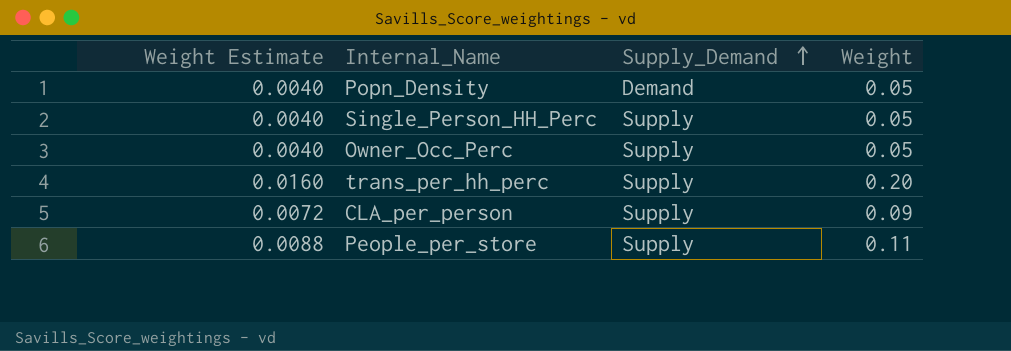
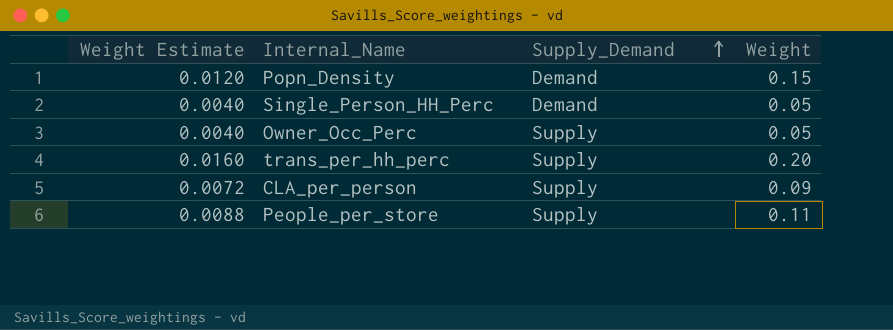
Popn_Density | Weight Estimate: 0.0040 -> 0.0120
Popn_Density | Weight: 0.05 -> 0.15
Single_Person_HH_Perc | Supply_Demand: Supply -> Demand

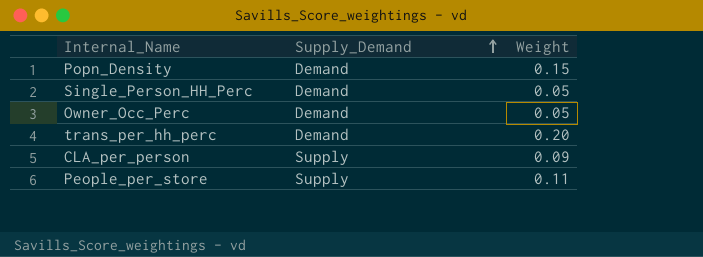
column Weight Estimate | formula: [Weight] * 0.08 -> none
Owner_Occ_Perc | Supply_Demand: Supply -> Demand
trans_per_hh_perc | Supply_Demand: Supply -> Demand

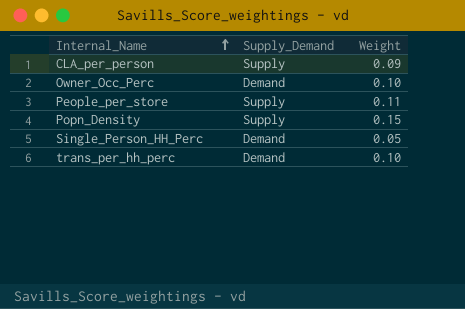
row order: Supply_Demand ascending -> Internal_Name ascending
Owner_Occ_Perc | Weight: 0.05 -> 0.10
Popn_Density | Supply_Demand: Demand -> Supply
trans_per_hh_perc | Weight: 0.20 -> 0.10

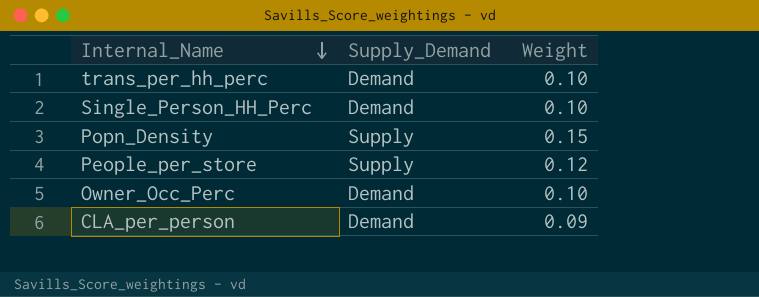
row order: Internal_Name ascending -> Internal_Name descending
Single_Person_HH_Perc | Weight: 0.05 -> 0.10
People_per_store | Weight: 0.11 -> 0.12
CLA_per_person | Supply_Demand: Supply -> Demand

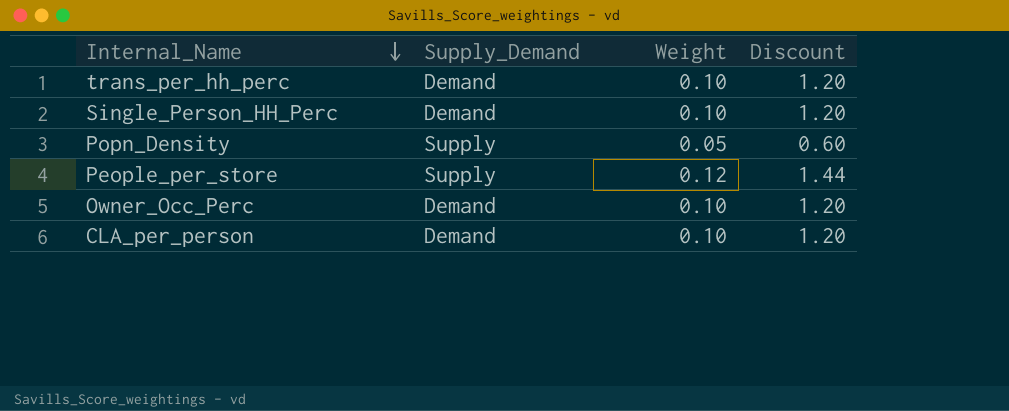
column Discount | formula: none -> [Weight] * 12
Popn_Density | Weight: 0.15 -> 0.05
CLA_per_person | Weight: 0.09 -> 0.10

